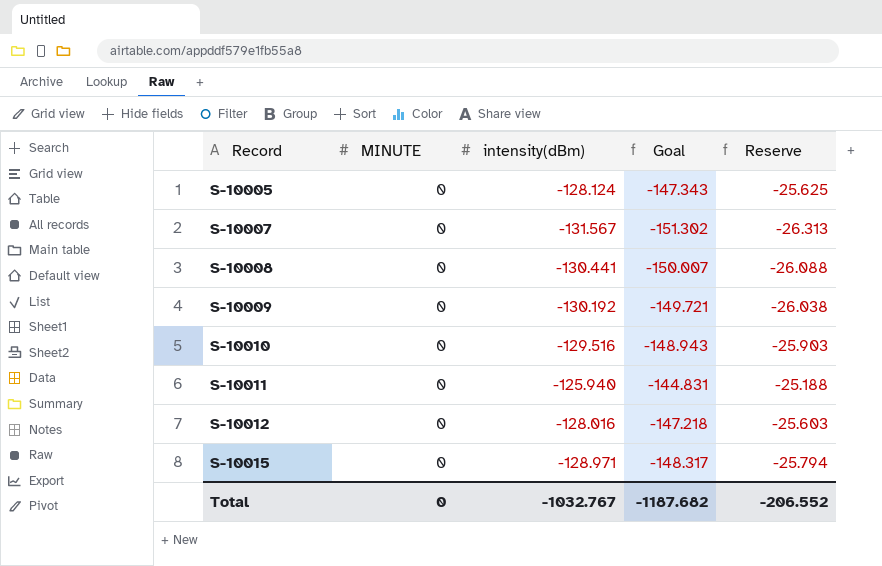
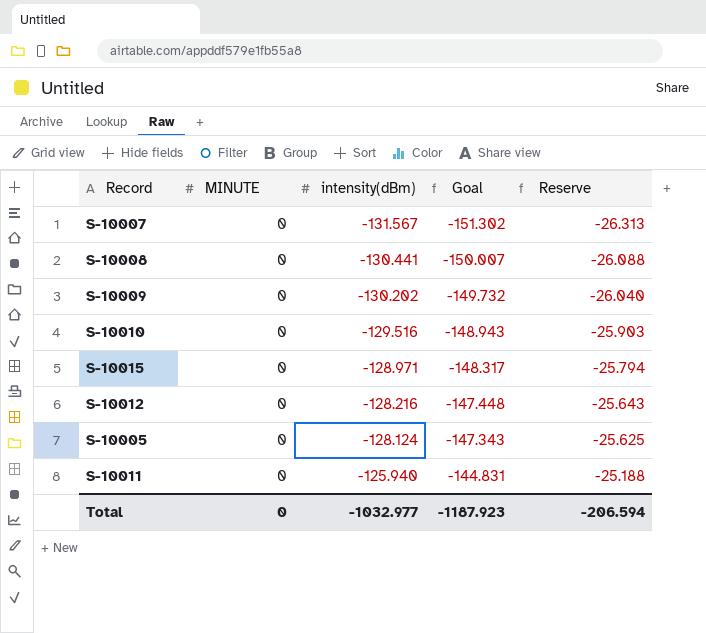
row order: Record ascending -> intensity(dBm) ascending
S-10009 | intensity(dBm): -130.192 -> -130.202
S-10009 | Goal: -149.721 -> -149.732
S-10009 | Reserve: -26.038 -> -26.040
S-10012 | intensity(dBm): -128.016 -> -128.216
S-10012 | Goal: -147.218 -> -147.448
S-10012 | Reserve: -25.603 -> -25.643
Total | intensity(dBm): -1032.767 -> -1032.977
Total | Goal: -1187.682 -> -1187.923
Total | Reserve: -206.552 -> -206.594

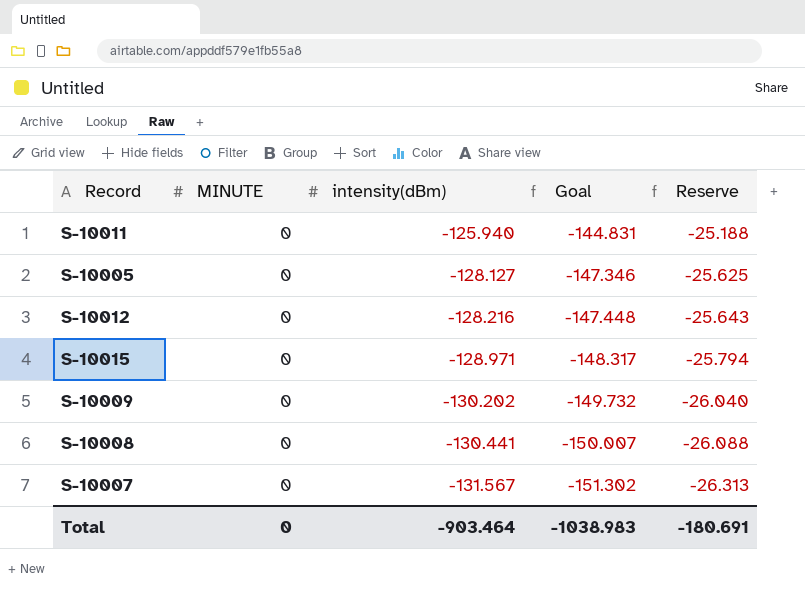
row order: intensity(dBm) ascending -> intensity(dBm) descending
row S-10010: 0 | -129.516 | -148.943 | -25.903 -> none
S-10005 | intensity(dBm): -128.124 -> -128.127
S-10005 | Goal: -147.343 -> -147.346
Total | intensity(dBm): -1032.977 -> -903.464
Total | Goal: -1187.923 -> -1038.983
Total | Reserve: -206.594 -> -180.691

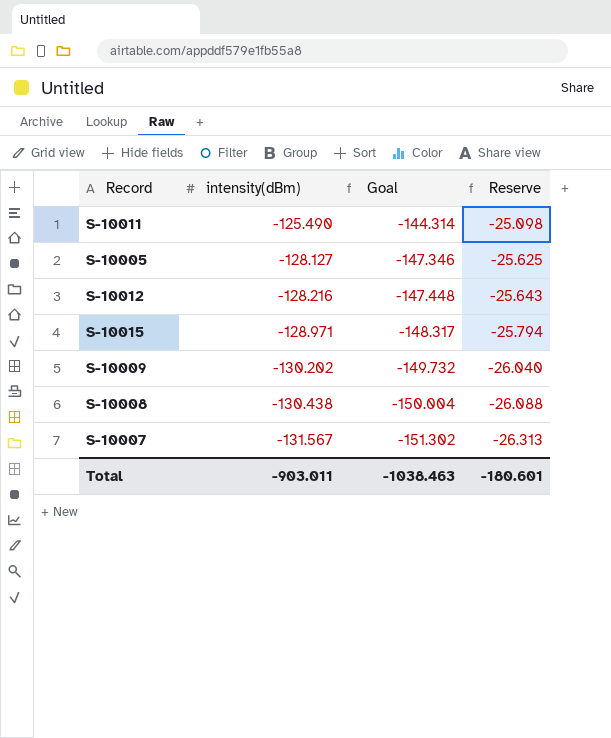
column MINUTE | position: 2 -> none
S-10011 | intensity(dBm): -125.940 -> -125.490
S-10011 | Goal: -144.831 -> -144.314
S-10011 | Reserve: -25.188 -> -25.098
S-10008 | intensity(dBm): -130.441 -> -130.438
S-10008 | Goal: -150.007 -> -150.004
Total | intensity(dBm): -903.464 -> -903.011
Total | Goal: -1038.983 -> -1038.463
Total | Reserve: -180.691 -> -180.601

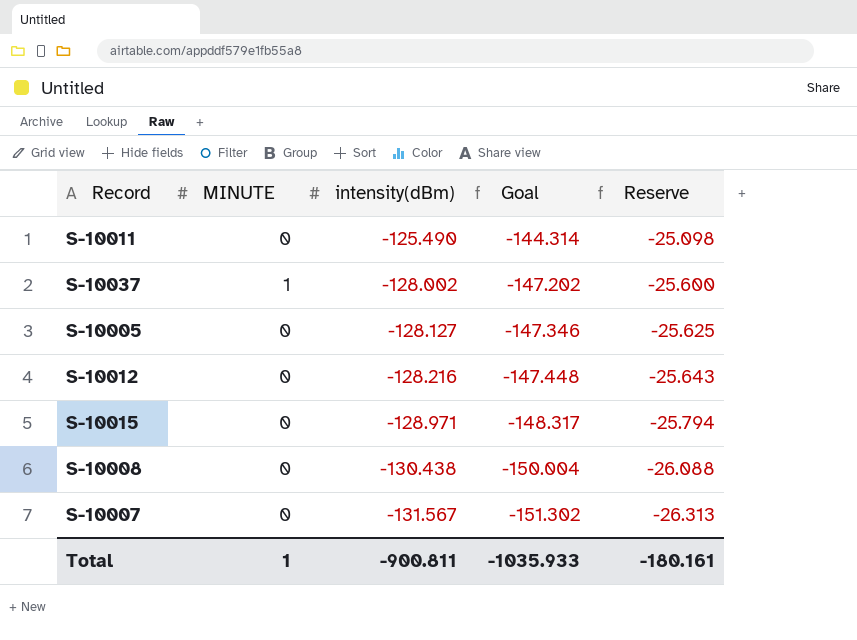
column MINUTE | position: none -> 2
row S-10009: -130.202 | -149.732 | -26.040 -> none
row S-10037: none -> 1 | -128.002 | -147.202 | -25.600
Total | intensity(dBm): -903.011 -> -900.811
Total | Goal: -1038.463 -> -1035.933
Total | Reserve: -180.601 -> -180.161

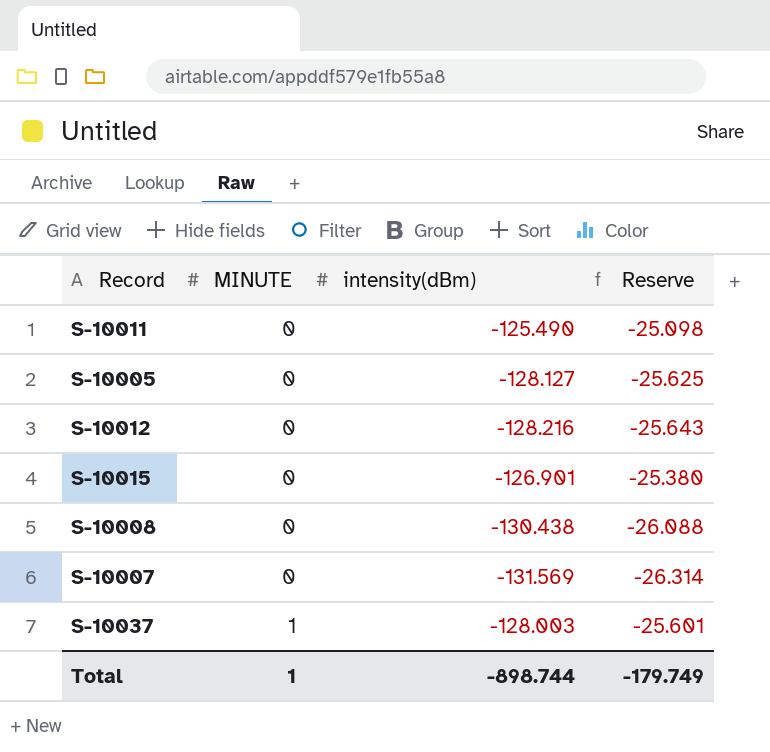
row order: intensity(dBm) descending -> MINUTE ascending
column Goal | formula: [intensity(dBm)] * 1.15 -> none
S-10015 | intensity(dBm): -128.971 -> -126.901
S-10015 | Reserve: -25.794 -> -25.380
S-10007 | intensity(dBm): -131.567 -> -131.569
S-10007 | Reserve: -26.313 -> -26.314
S-10037 | intensity(dBm): -128.002 -> -128.003
S-10037 | Reserve: -25.600 -> -25.601
Total | intensity(dBm): -900.811 -> -898.744
Total | Reserve: -180.161 -> -179.749

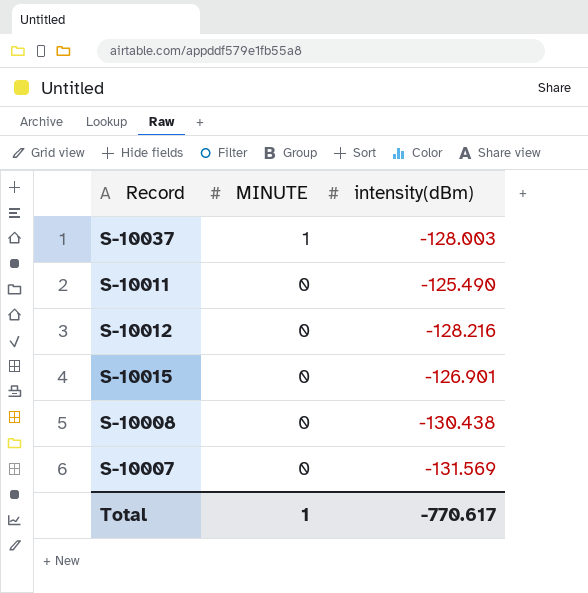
row order: MINUTE ascending -> MINUTE descending
column Reserve | formula: [intensity(dBm)] * 0.2 -> none
row S-10005: 0 | -128.127 | -25.625 -> none
Total | intensity(dBm): -898.744 -> -770.617

